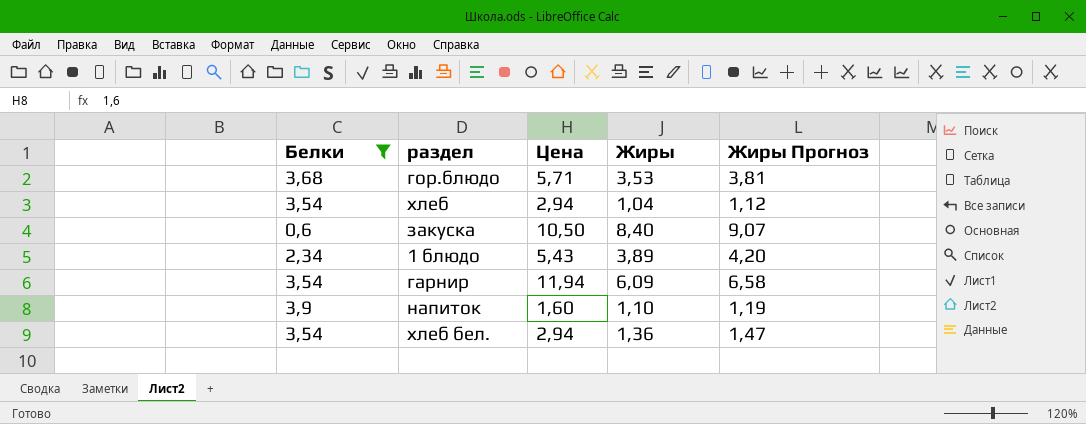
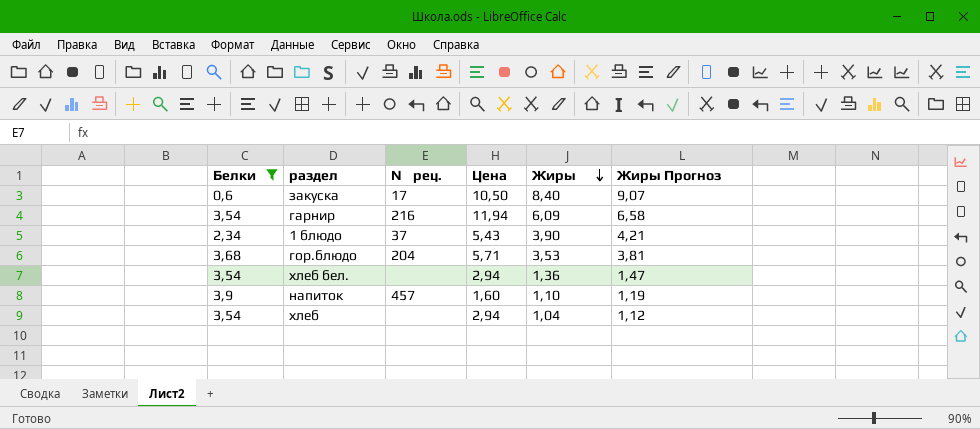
row order: none -> Жиры descending
column № рец. | position: none -> 3
1 блюдо | Жиры: 3,89 -> 3,90
1 блюдо | Жиры Прогноз: 4,20 -> 4,21

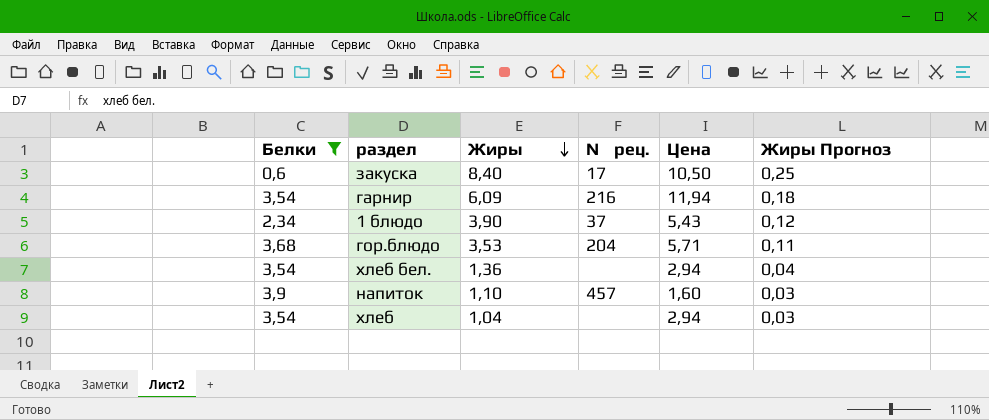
column Жиры | position: 5 -> 3
column Жиры Прогноз | formula: [Жиры] * 1,08 -> [Жиры] * 0,03

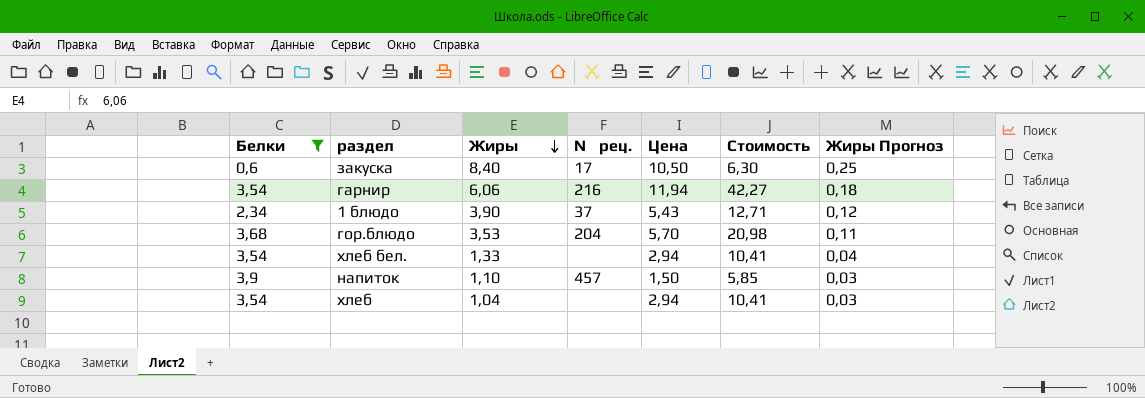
column Стоимость | formula: none -> [Белки] * [Цена]
гарнир | Жиры: 6,09 -> 6,06
гор.блюдо | Цена: 5,71 -> 5,70
хлеб бел. | Жиры: 1,36 -> 1,33
напиток | Цена: 1,60 -> 1,50

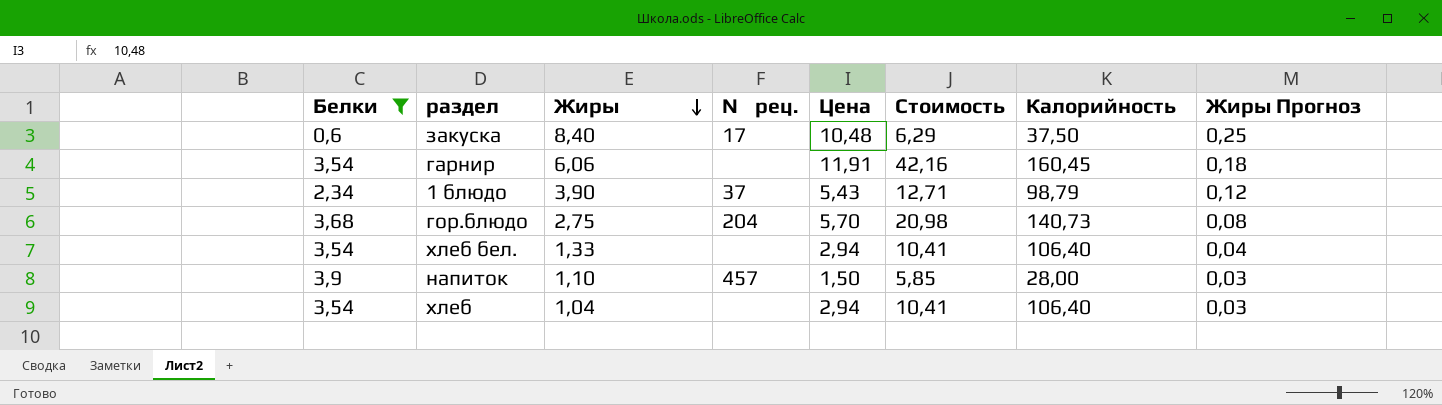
column Калорийность | position: none -> 7
закуска | Цена: 10,50 -> 10,48
закуска | Стоимость: 6,30 -> 6,29
гарнир | № рец.: 216 -> none
гарнир | Цена: 11,94 -> 11,91
гарнир | Стоимость: 42,27 -> 42,16
гор.блюдо | Жиры: 3,53 -> 2,75
гор.блюдо | Жиры Прогноз: 0,11 -> 0,08

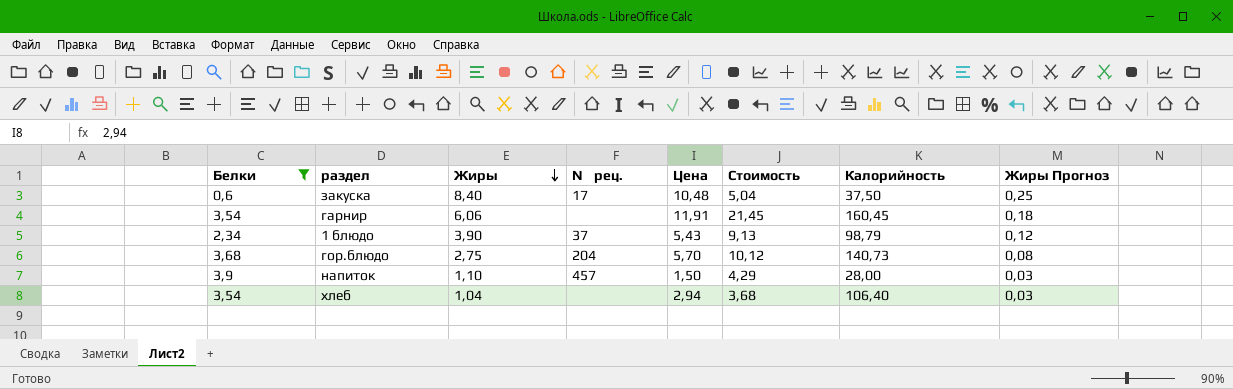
column Стоимость | formula: [Белки] * [Цена] -> [Белки] * [Жиры]
row хлеб бел.: 3,54 | 1,33 | none | 2,94 | 10,41 | 106,40 | 0,04 -> none

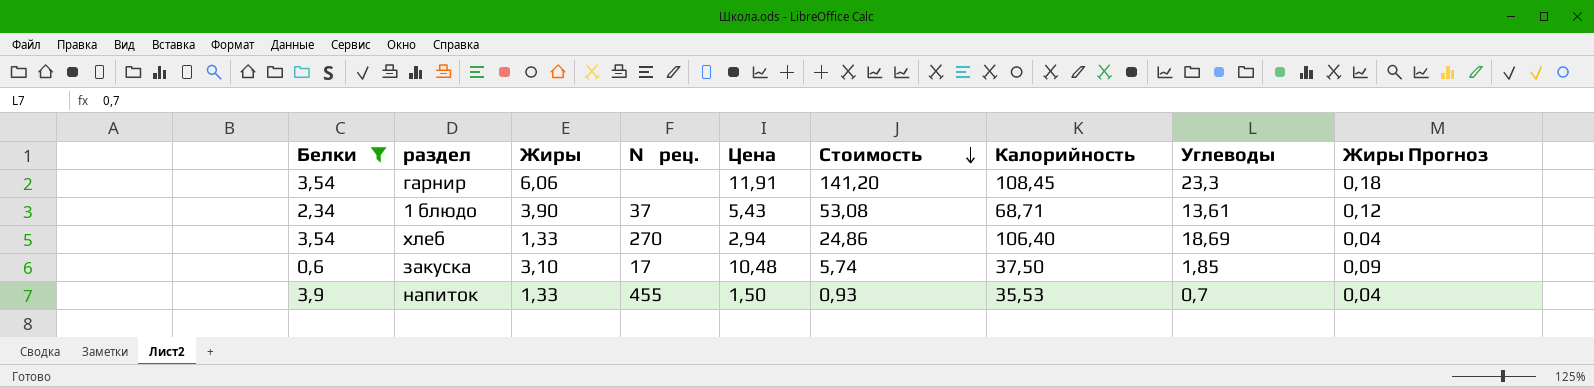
row order: Жиры descending -> Стоимость descending
column Стоимость | formula: [Белки] * [Жиры] -> [Жиры] * [Углеводы]
column Углеводы | position: none -> 8
row гор.блюдо: 3,68 | 2,75 | 204 | 5,70 | 10,12 | 140,73 | 0,08 -> none
гарнир | Калорийность: 160,45 -> 108,45
1 блюдо | Калорийность: 98,79 -> 68,71
хлеб | Жиры: 1,04 -> 1,33
хлеб | № рец.: none -> 270
хлеб | Жиры Прогноз: 0,03 -> 0,04
закуска | Жиры: 8,40 -> 3,10
закуска | Жиры Прогноз: 0,25 -> 0,09
напиток | Жиры: 1,10 -> 1,33
напиток | № рец.: 457 -> 455
напиток | Калорийность: 28,00 -> 35,53
напиток | Жиры Прогноз: 0,03 -> 0,04

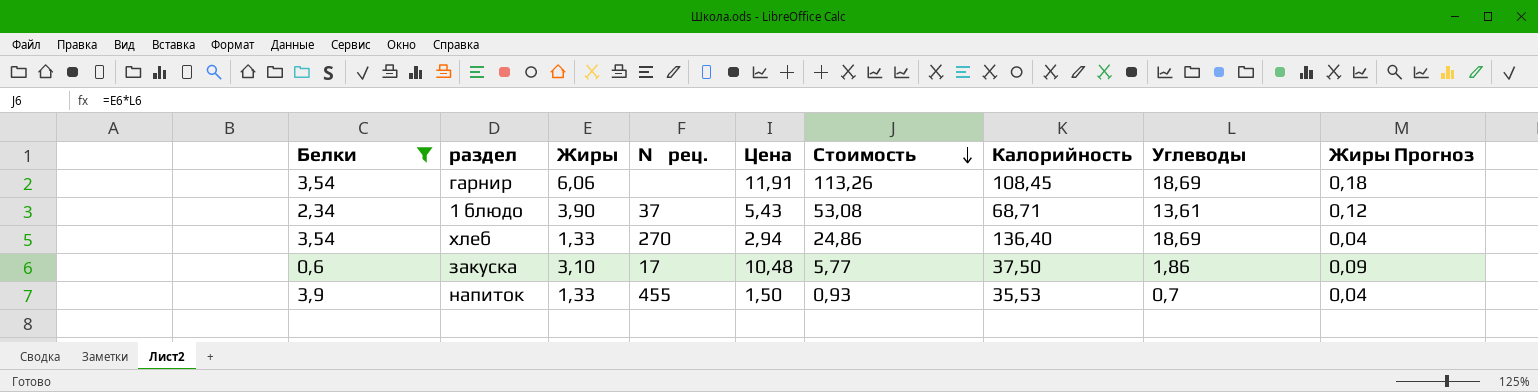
гарнир | Стоимость: 141,20 -> 113,26
гарнир | Углеводы: 23,3 -> 18,69
хлеб | Калорийность: 106,40 -> 136,40
закуска | Стоимость: 5,74 -> 5,77
закуска | Углеводы: 1,85 -> 1,86

